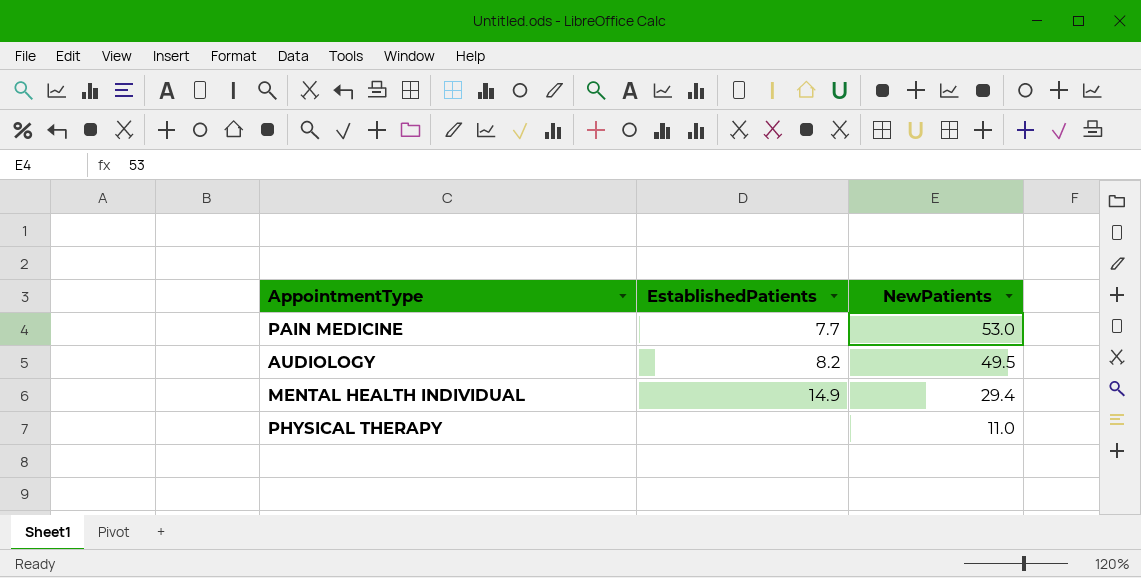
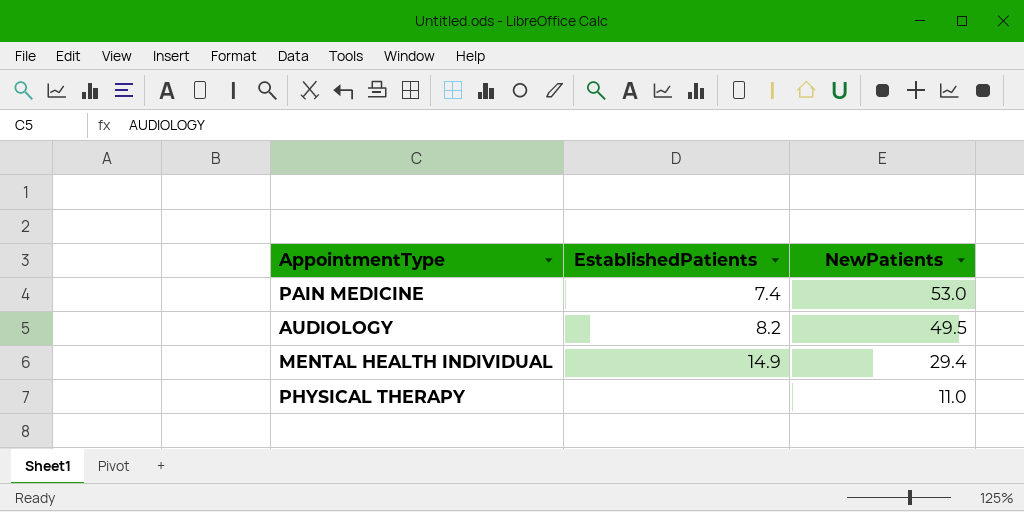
PAIN MEDICINE | EstablishedPatients: 7.7 -> 7.4

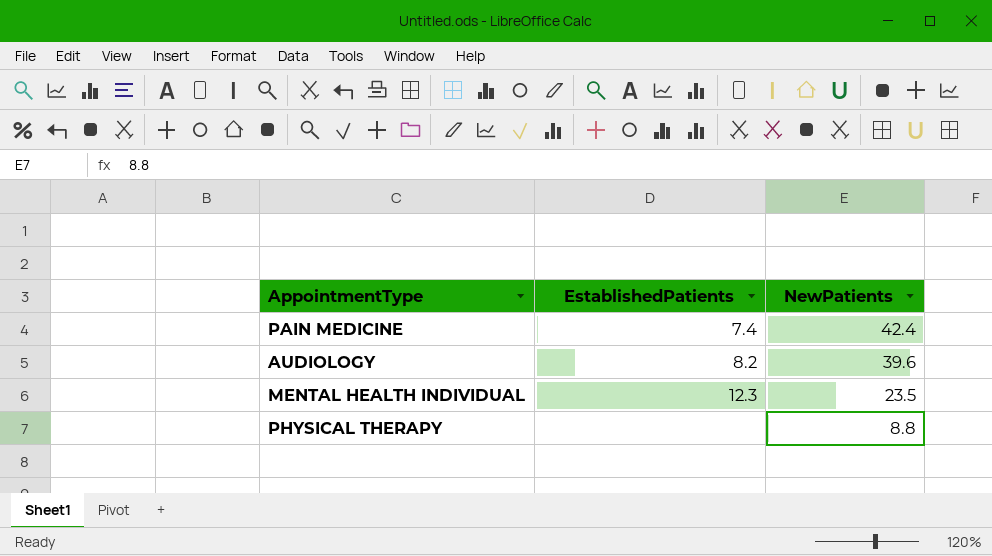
PAIN MEDICINE | NewPatients: 53.0 -> 42.4
AUDIOLOGY | NewPatients: 49.5 -> 39.6
MENTAL HEALTH INDIVIDUAL | EstablishedPatients: 14.9 -> 12.3
MENTAL HEALTH INDIVIDUAL | NewPatients: 29.4 -> 23.5
PHYSICAL THERAPY | NewPatients: 11.0 -> 8.8

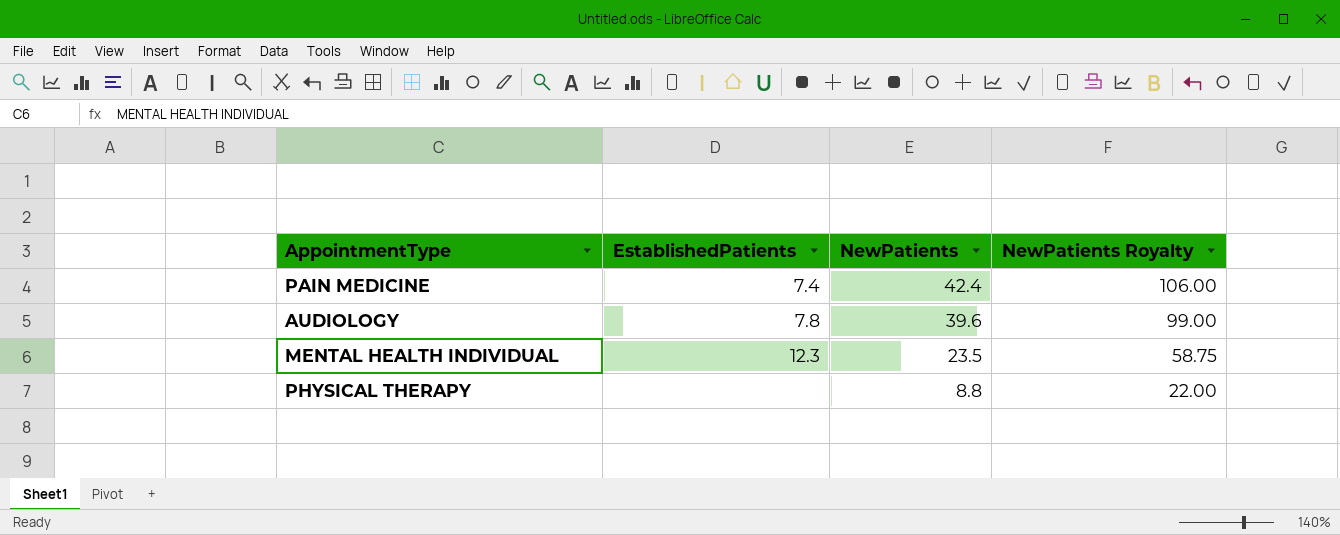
column NewPatients Royalty | formula: none -> [NewPatients] * 2.5
AUDIOLOGY | EstablishedPatients: 8.2 -> 7.8

